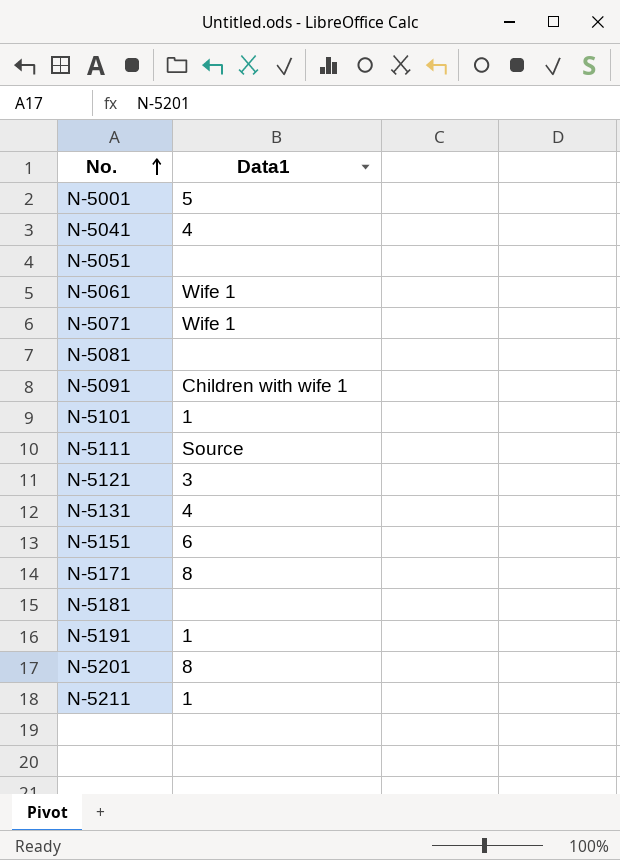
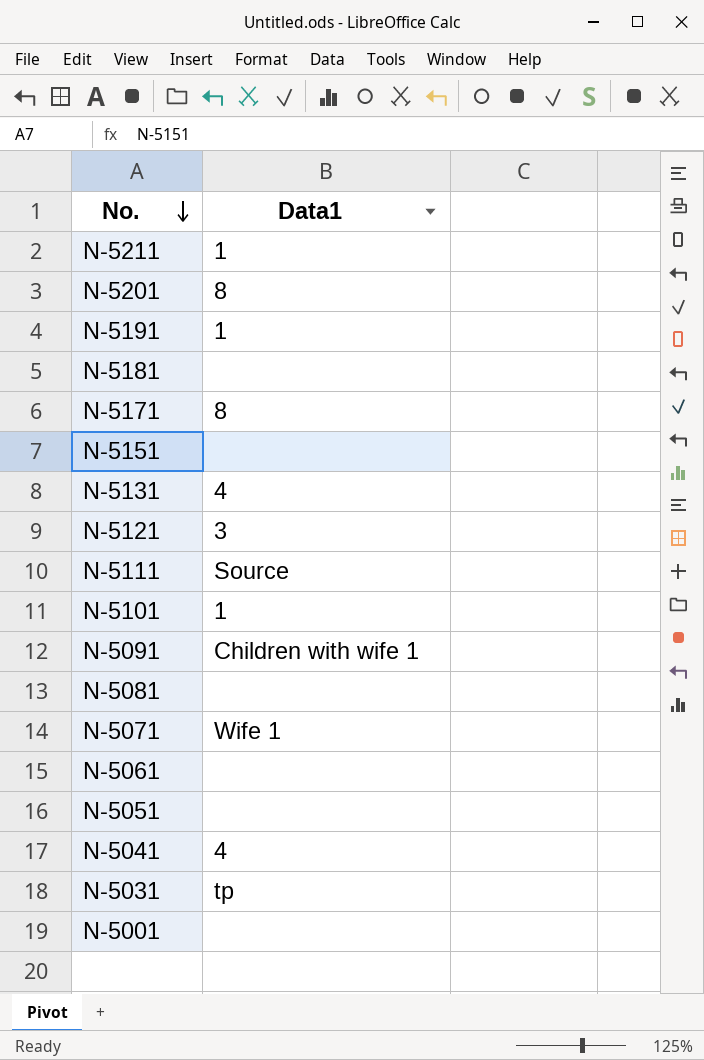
row order: No. ascending -> No. descending
N-5151 | Data1: 6 -> none
N-5061 | Data1: Wife 1 -> none
row N-5031: none -> tp
N-5001 | Data1: 5 -> none

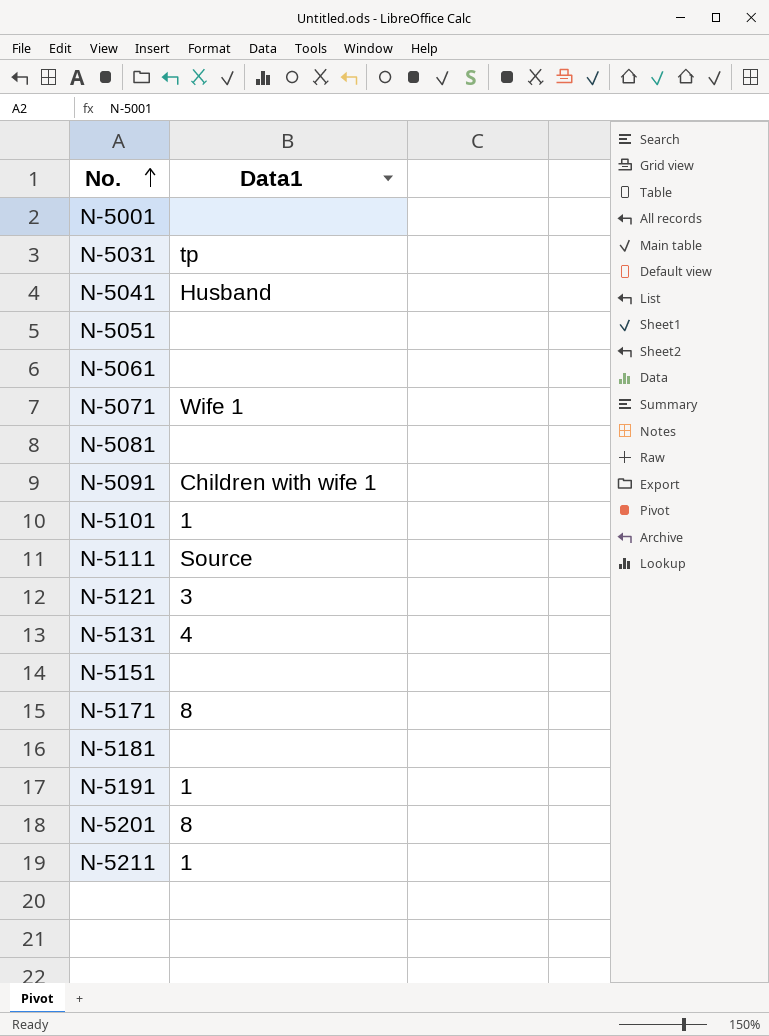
row order: No. descending -> No. ascending
N-5041 | Data1: 4 -> Husband

